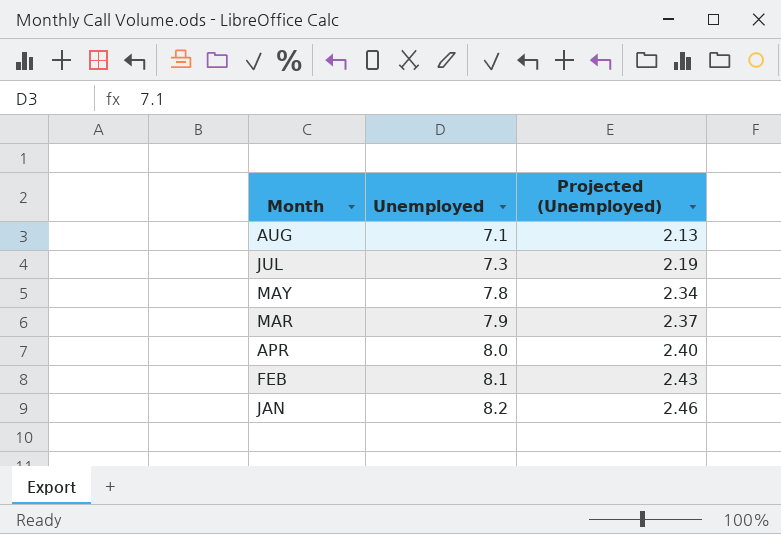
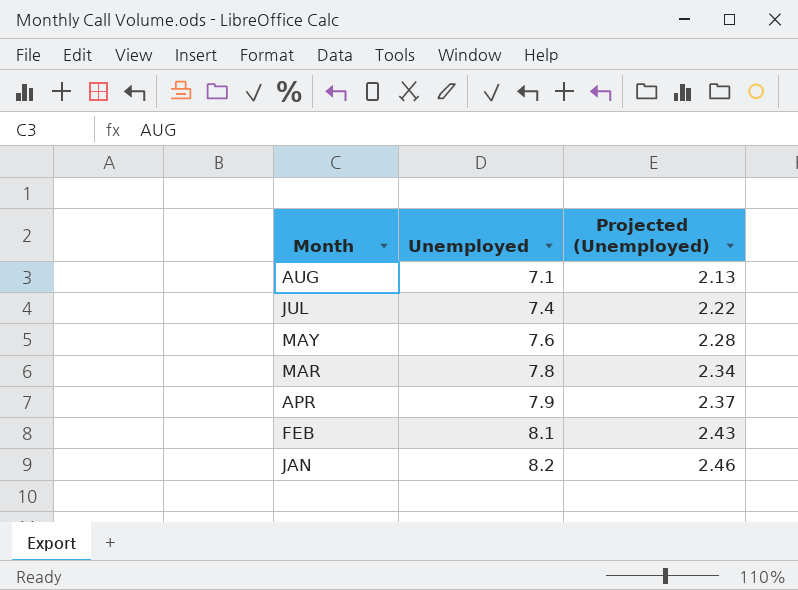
JUL | Unemployed: 7.3 -> 7.4
JUL | Projected (Unemployed): 2.19 -> 2.22
MAY | Unemployed: 7.8 -> 7.6
MAY | Projected (Unemployed): 2.34 -> 2.28
MAR | Unemployed: 7.9 -> 7.8
MAR | Projected (Unemployed): 2.37 -> 2.34
APR | Unemployed: 8.0 -> 7.9
APR | Projected (Unemployed): 2.40 -> 2.37

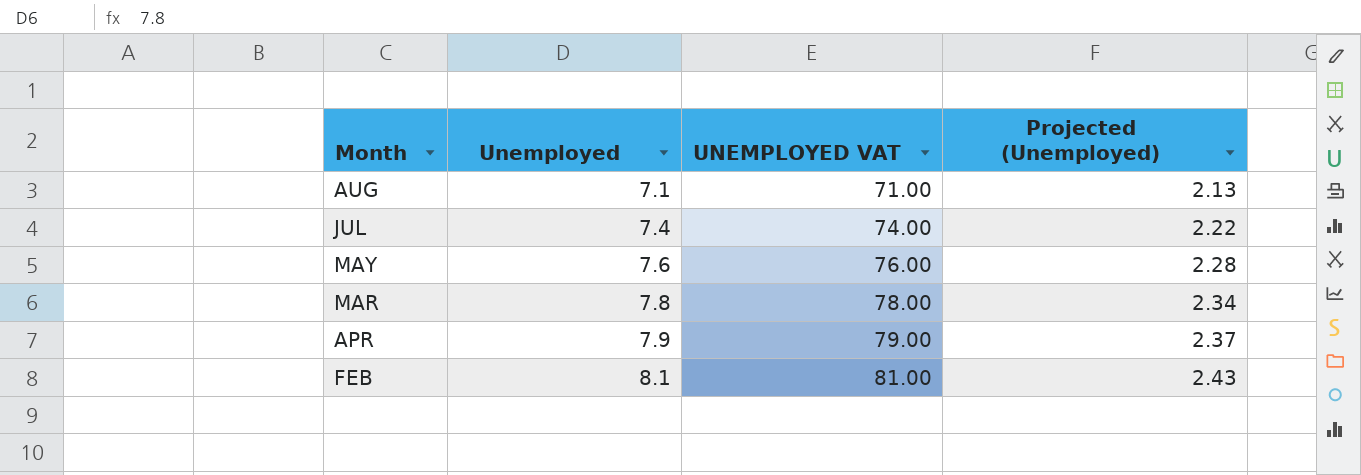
column UNEMPLOYED VAT | formula: none -> [Unemployed] * 10
row JAN: 8.2 | 2.46 -> none

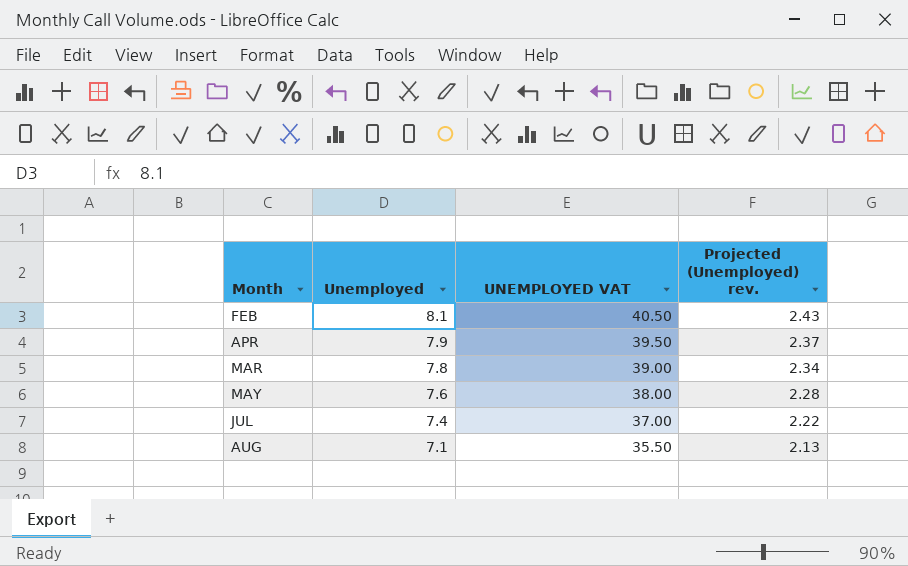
row order: Unemployed ascending -> Unemployed descending
column UNEMPLOYED VAT | formula: [Unemployed] * 10 -> [Unemployed] * 5
column name: Projected (Unemployed) -> Projected (Unemployed) rev.

